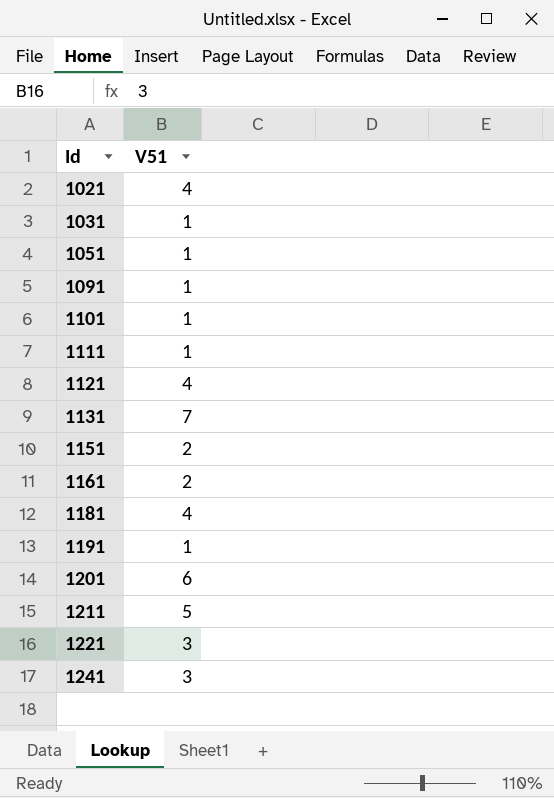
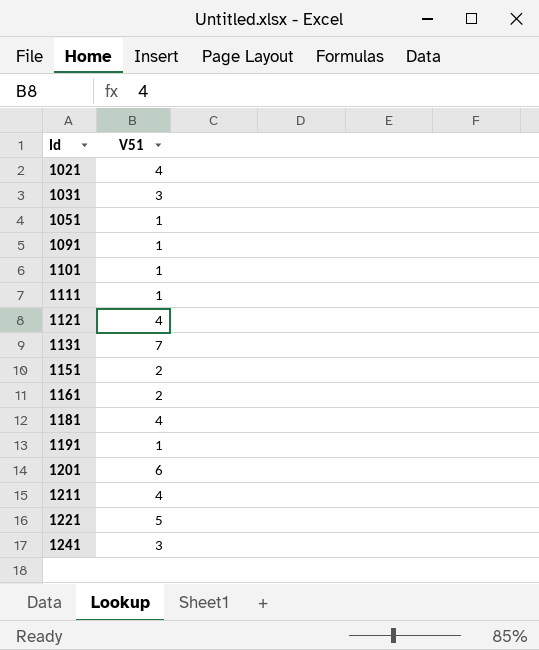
1031 | V51: 1 -> 3
1211 | V51: 5 -> 4
1221 | V51: 3 -> 5

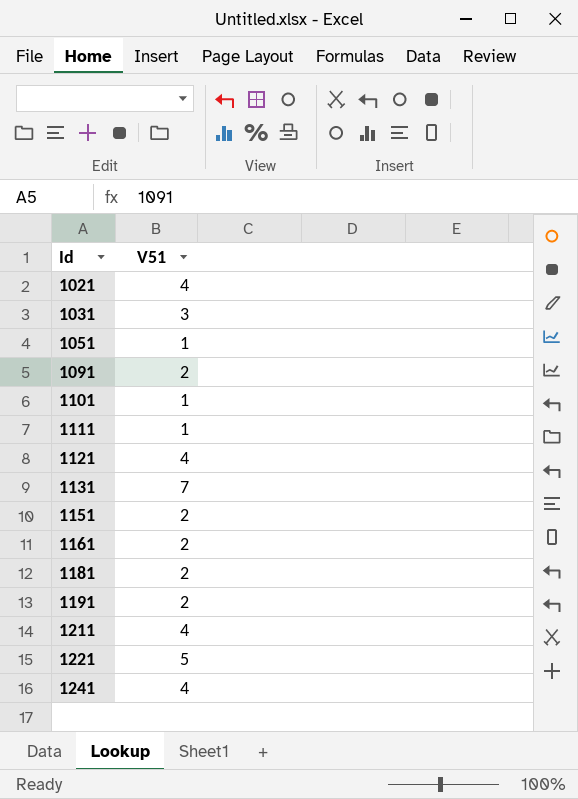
row 1201: 6 -> none
1091 | V51: 1 -> 2
1181 | V51: 4 -> 2
1191 | V51: 1 -> 2
1241 | V51: 3 -> 4

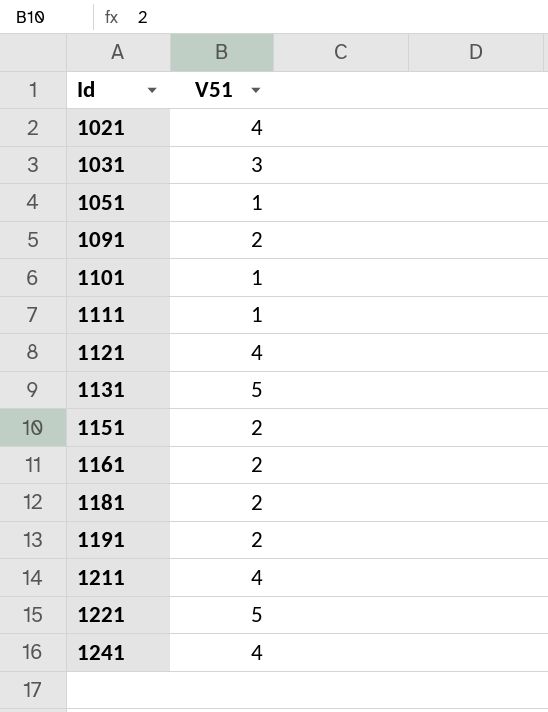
1131 | V51: 7 -> 5

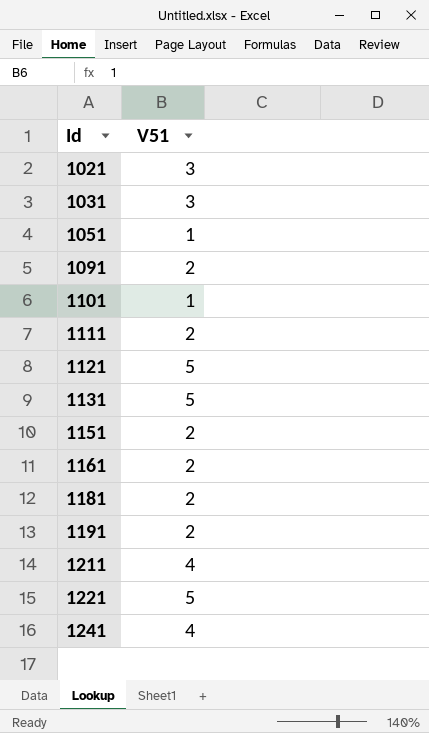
1021 | V51: 4 -> 3
1111 | V51: 1 -> 2
1121 | V51: 4 -> 5

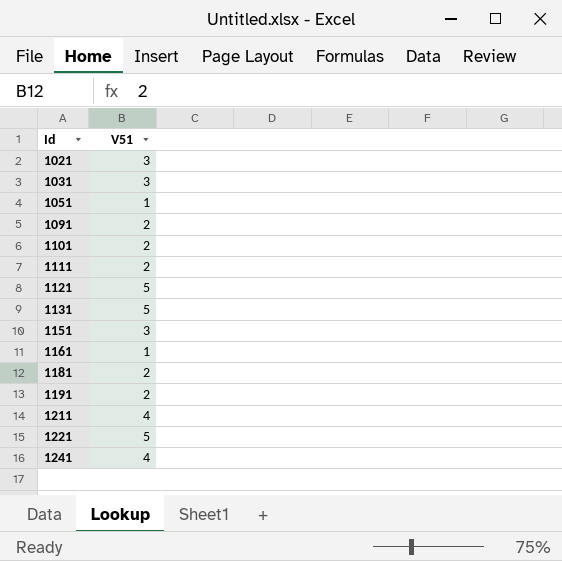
1101 | V51: 1 -> 2
1151 | V51: 2 -> 3
1161 | V51: 2 -> 1

